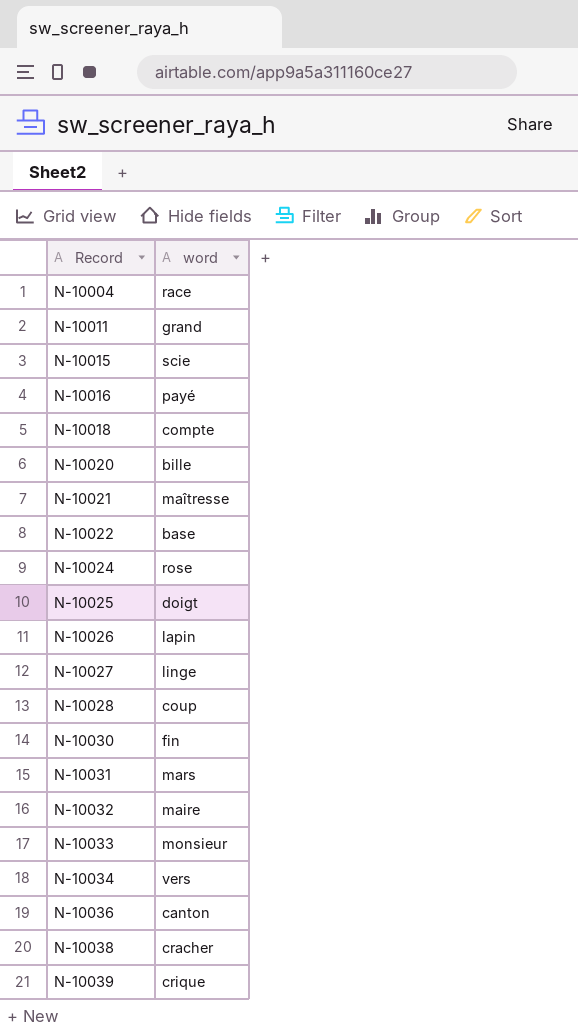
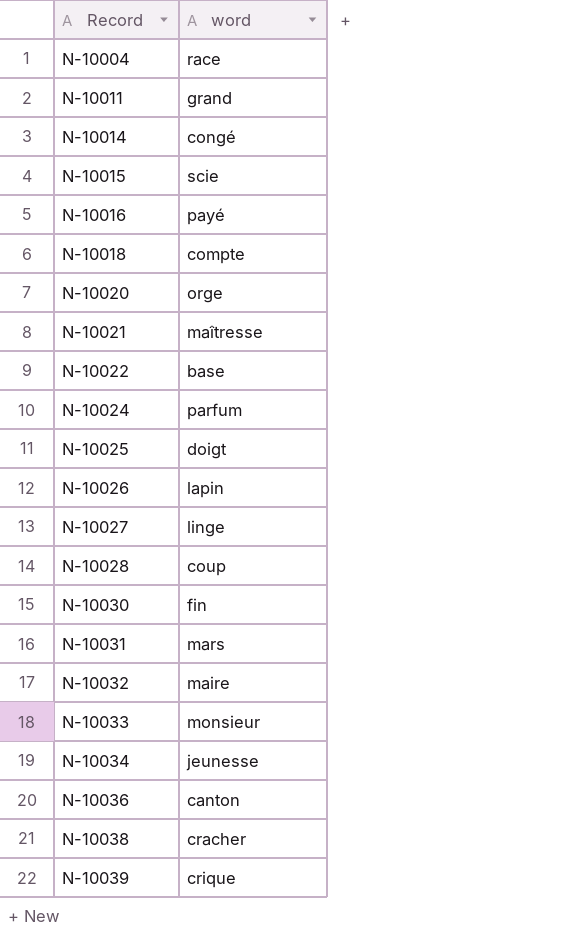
row N-10014: none -> congé
N-10020 | word: bille -> orge
N-10024 | word: rose -> parfum
N-10034 | word: vers -> jeunesse

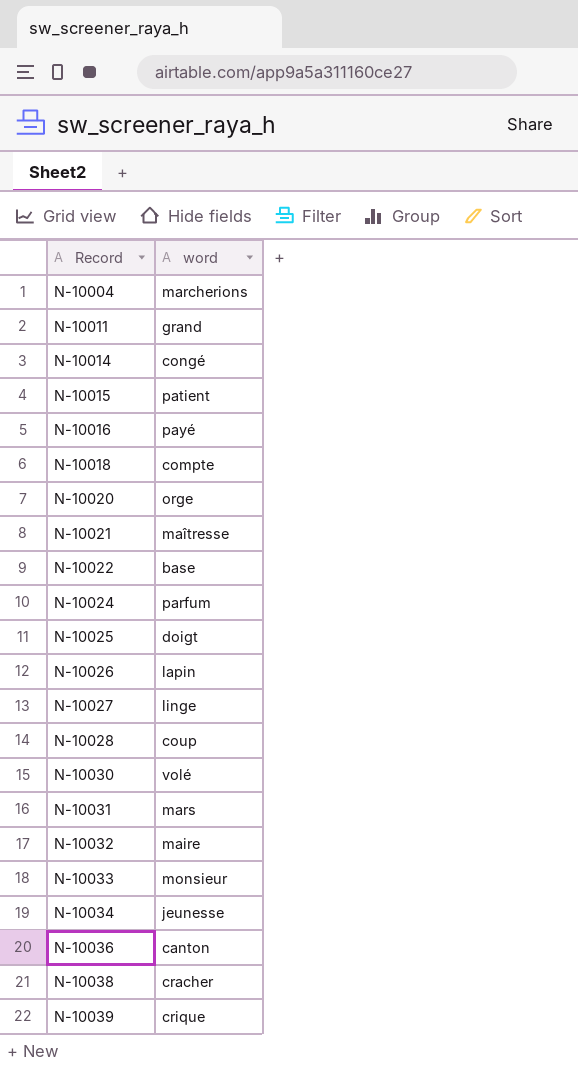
N-10004 | word: race -> marcherions
N-10015 | word: scie -> patient
N-10030 | word: fin -> volé

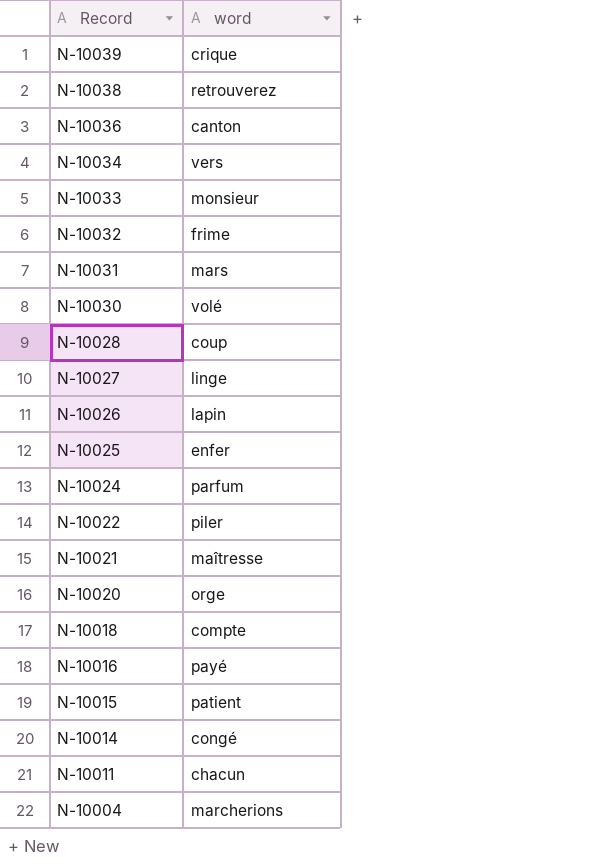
row order: Record ascending -> Record descending
N-10038 | word: cracher -> retrouverez
N-10034 | word: jeunesse -> vers
N-10032 | word: maire -> frime
N-10025 | word: doigt -> enfer
N-10022 | word: base -> piler
N-10011 | word: grand -> chacun

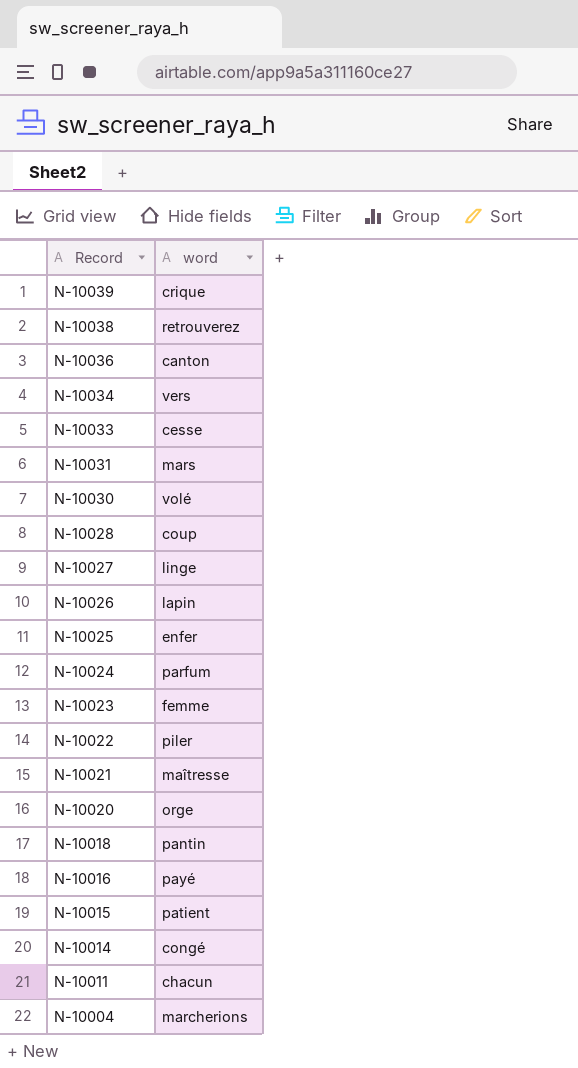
row N-10032: frime -> none
N-10033 | word: monsieur -> cesse
row N-10023: none -> femme
N-10018 | word: compte -> pantin

